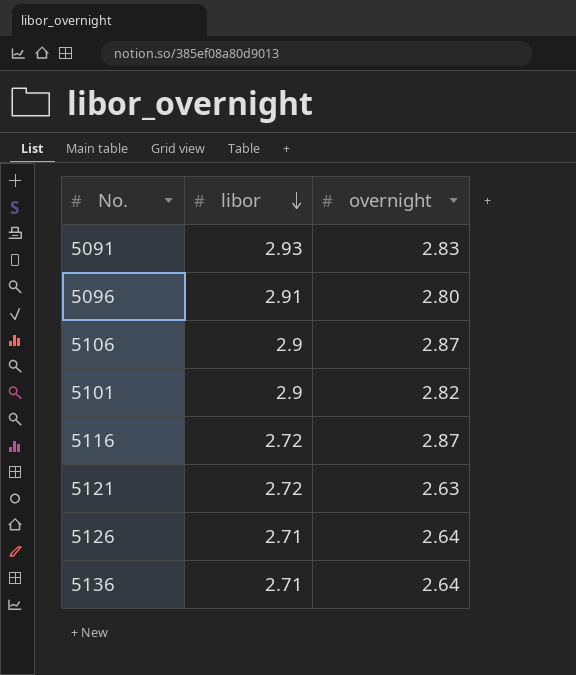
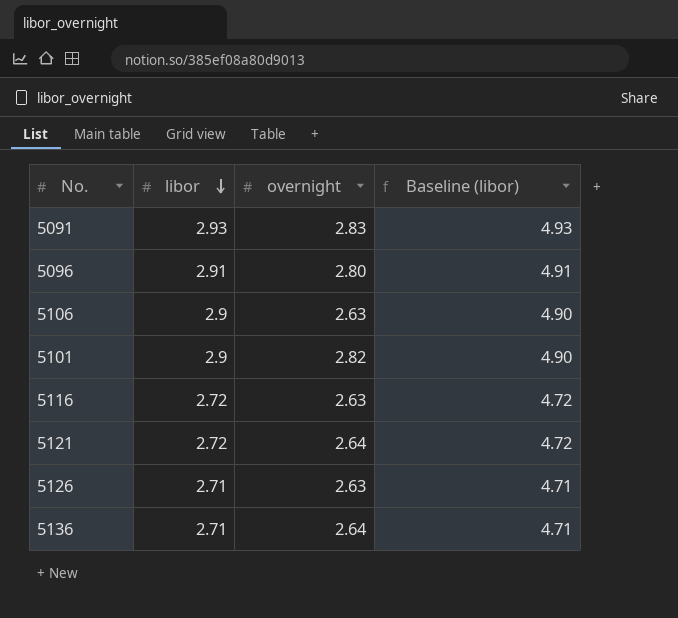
column Baseline (libor) | formula: none -> [libor] + 2
5106 | overnight: 2.87 -> 2.63
5116 | overnight: 2.87 -> 2.63
5121 | overnight: 2.63 -> 2.64
5126 | overnight: 2.64 -> 2.63

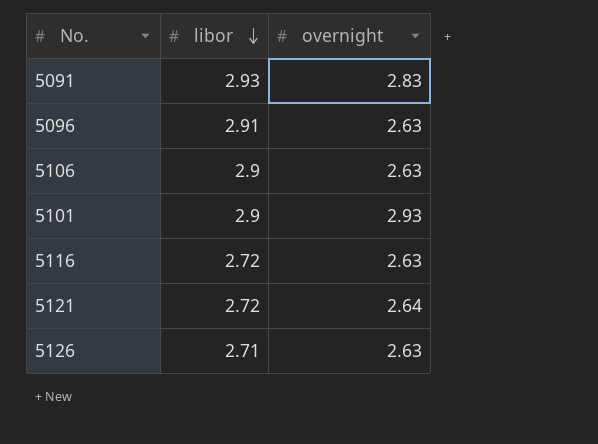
column Baseline (libor) | formula: [libor] + 2 -> none
row 5136: 2.71 | 2.64 | 4.71 -> none
5096 | overnight: 2.80 -> 2.63
5101 | overnight: 2.82 -> 2.93

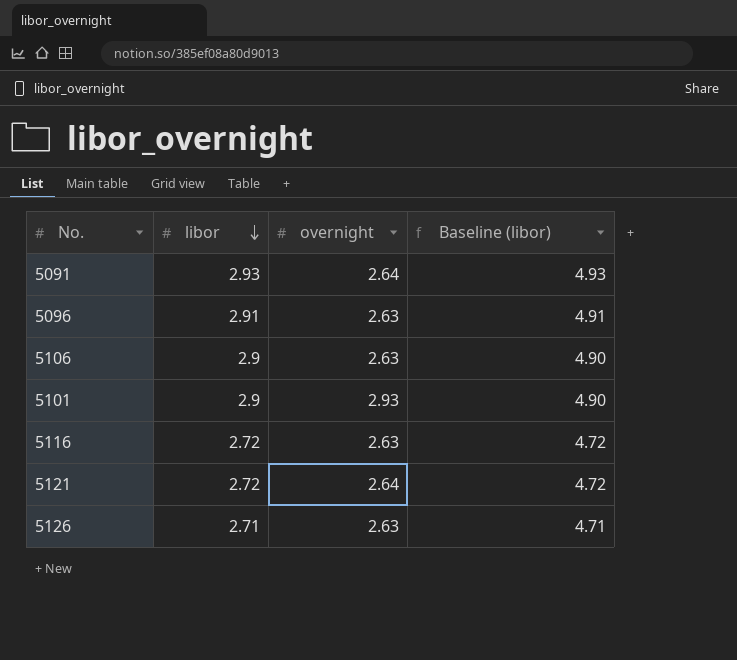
column Baseline (libor) | formula: none -> [libor] + 2
5091 | overnight: 2.83 -> 2.64

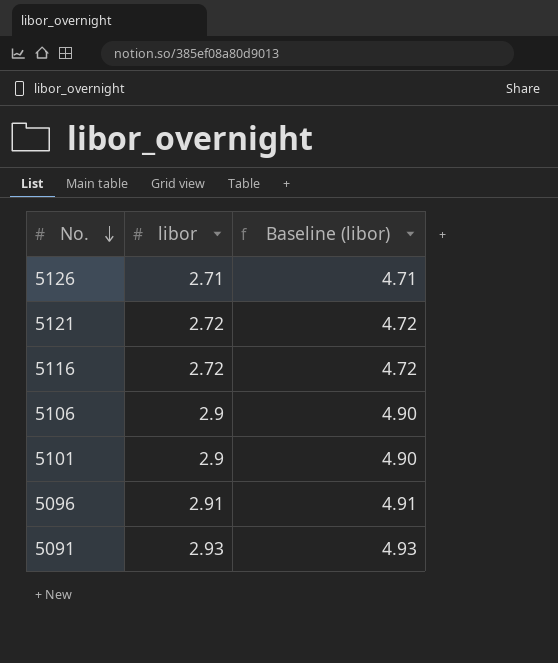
row order: libor descending -> No. descending
column overnight | position: 3 -> none

